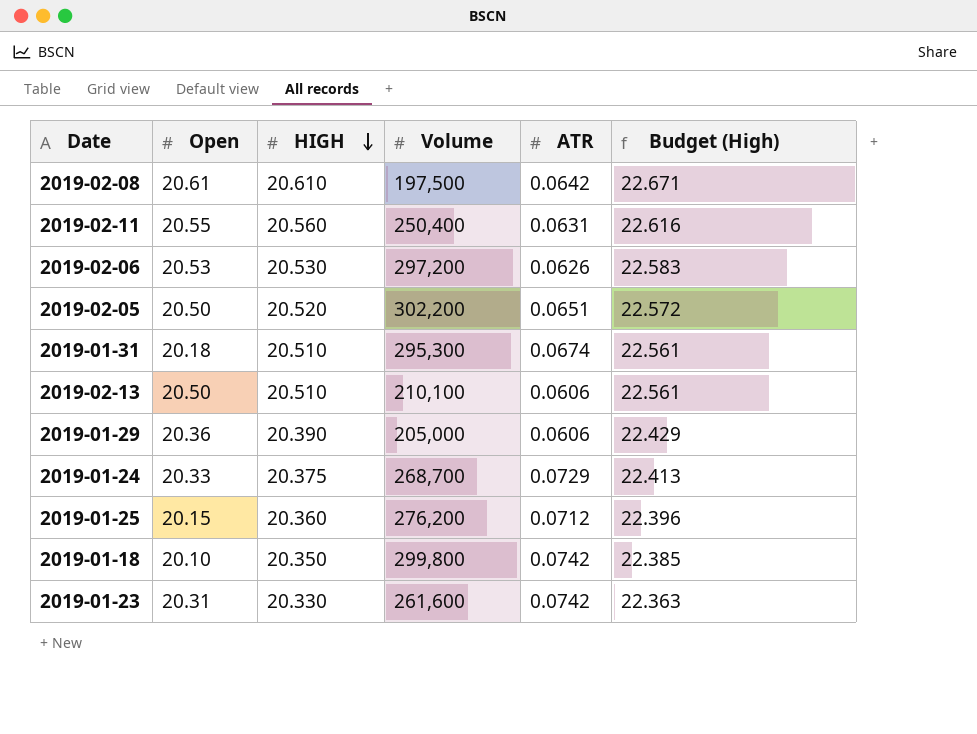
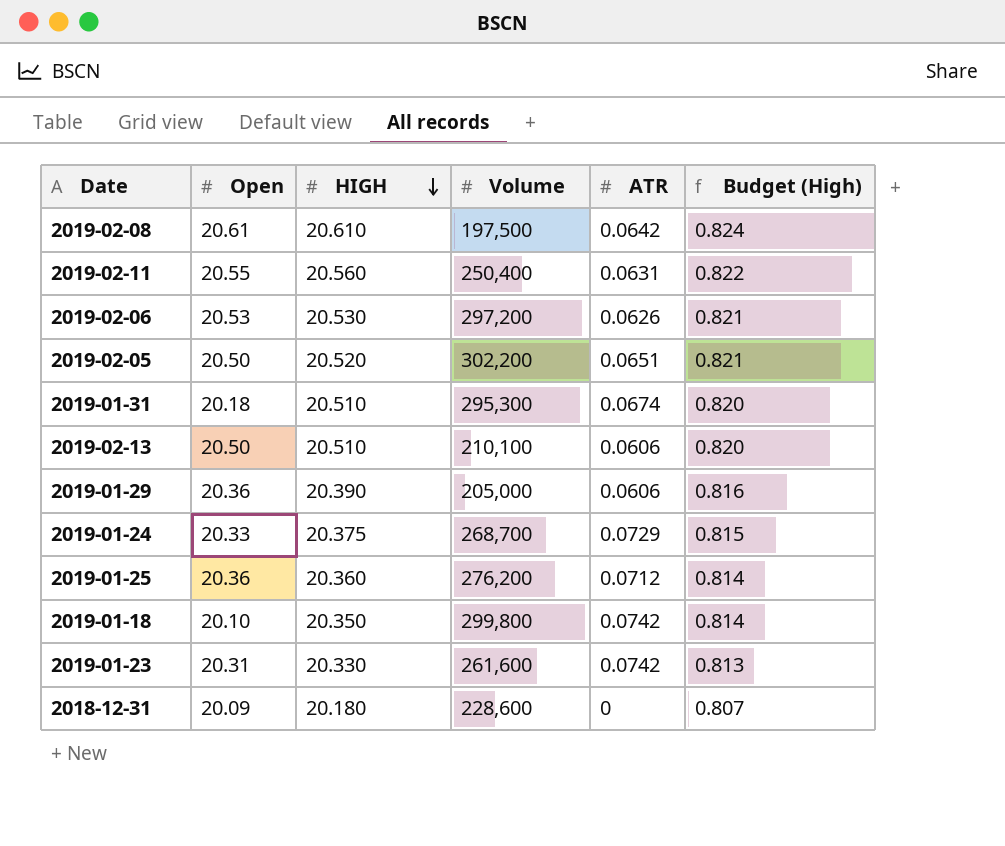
column Budget (High) | formula: [HIGH] * 1.1 -> [HIGH] * 0.04
2019-01-25 | Open: 20.15 -> 20.36
row 2018-12-31: none -> 20.09 | 20.180 | 228,600 | 0 | 0.807

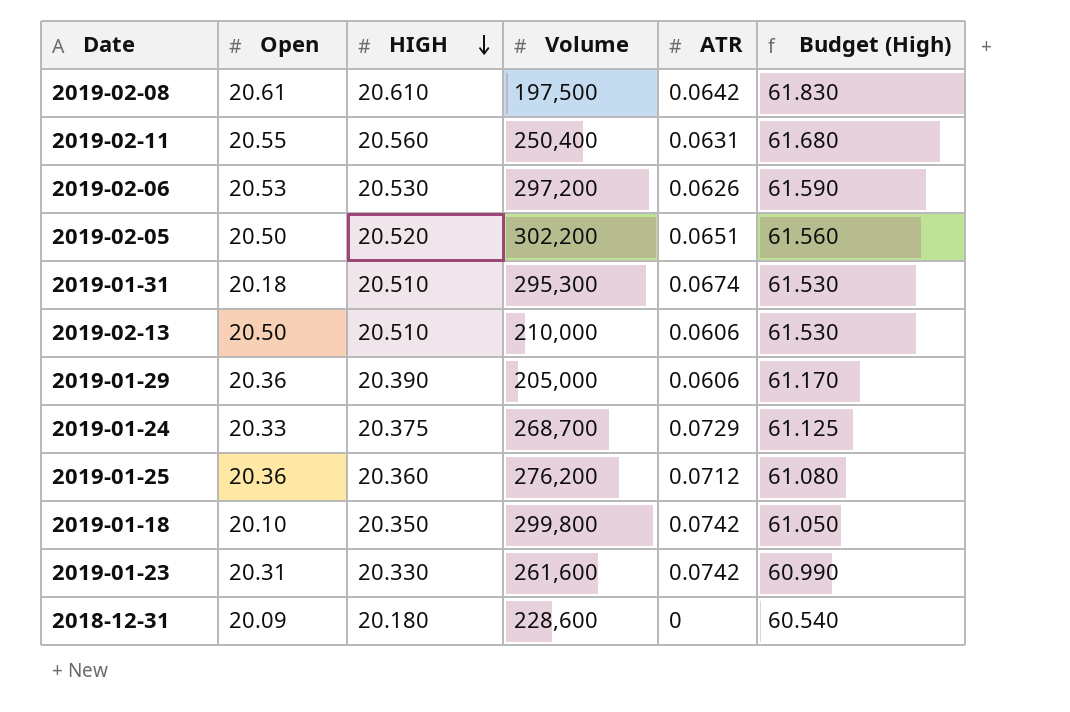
column Budget (High) | formula: [HIGH] * 0.04 -> [HIGH] * 3
2019-02-13 | Volume: 210,100 -> 210,000

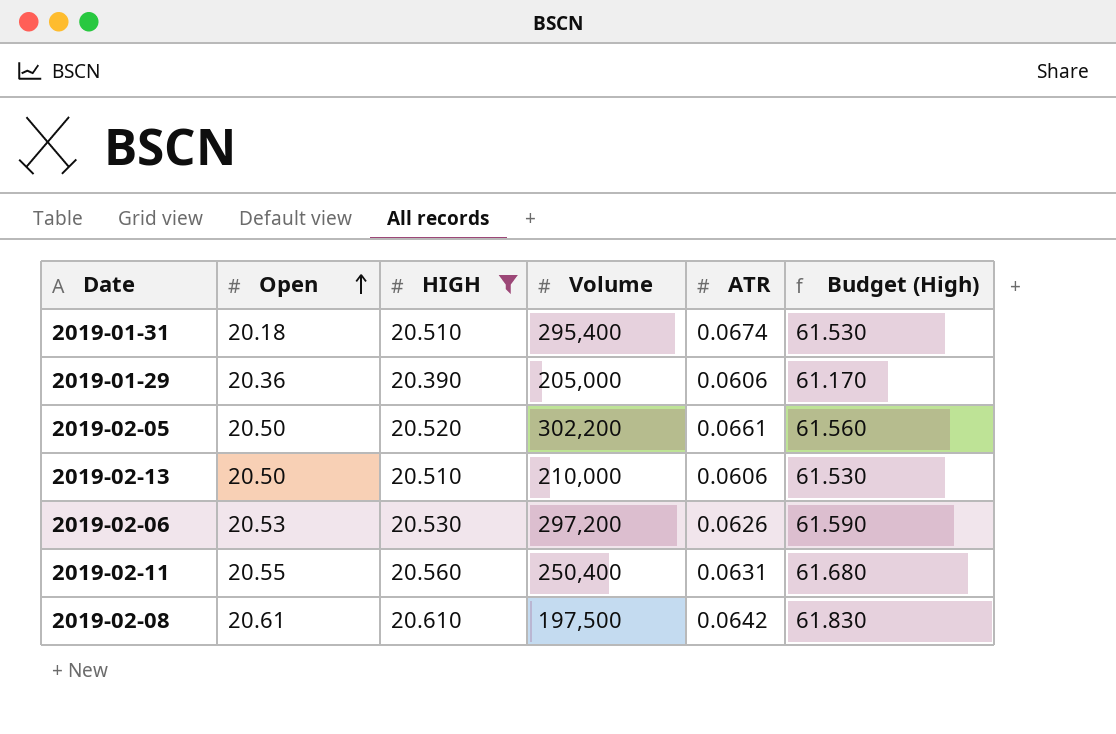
filter: none -> HIGH >= 20.390
row order: HIGH descending -> Open ascending
2019-01-31 | Volume: 295,300 -> 295,400
2019-02-05 | ATR: 0.0651 -> 0.0661

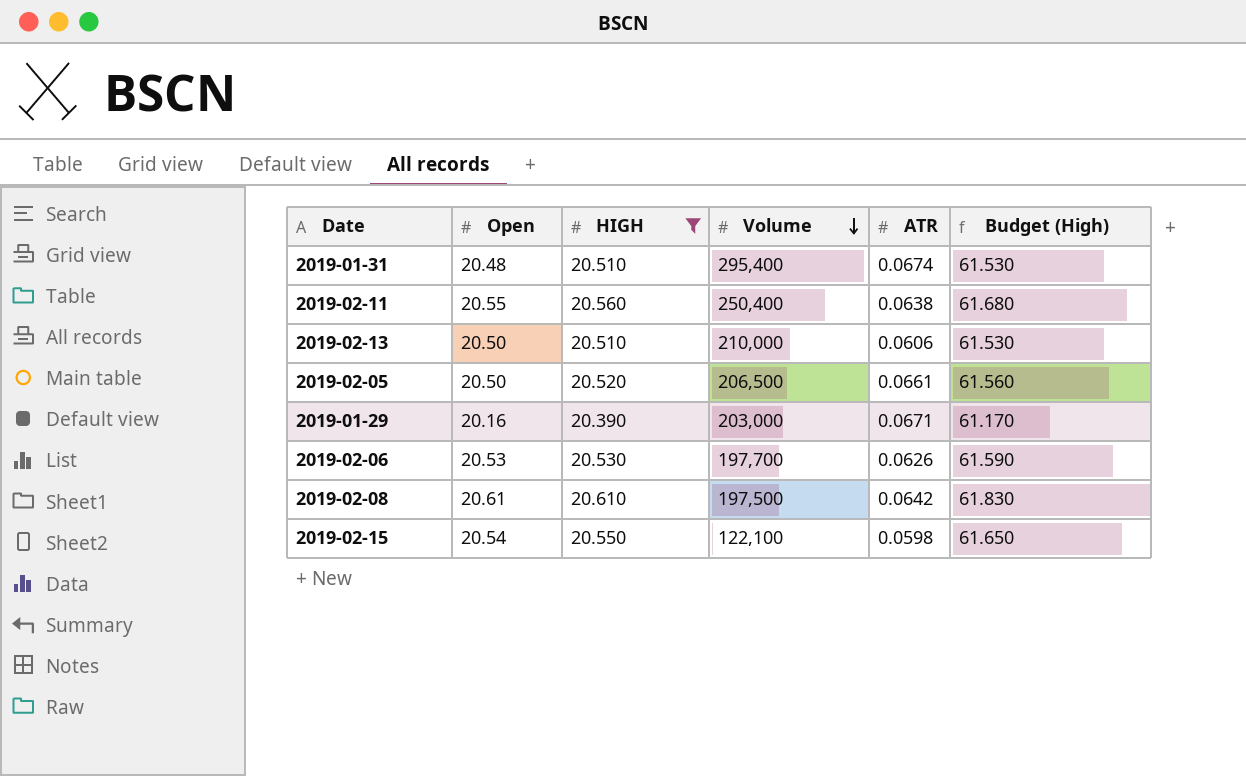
row order: Open ascending -> Volume descending
2019-01-31 | Open: 20.18 -> 20.48
2019-02-11 | ATR: 0.0631 -> 0.0638
2019-02-05 | Volume: 302,200 -> 206,500
2019-01-29 | Open: 20.36 -> 20.16
2019-01-29 | Volume: 205,000 -> 203,000
2019-01-29 | ATR: 0.0606 -> 0.0671
2019-02-06 | Volume: 297,200 -> 197,700
row 2019-02-15: none -> 20.54 | 20.550 | 122,100 | 0.0598 | 61.650

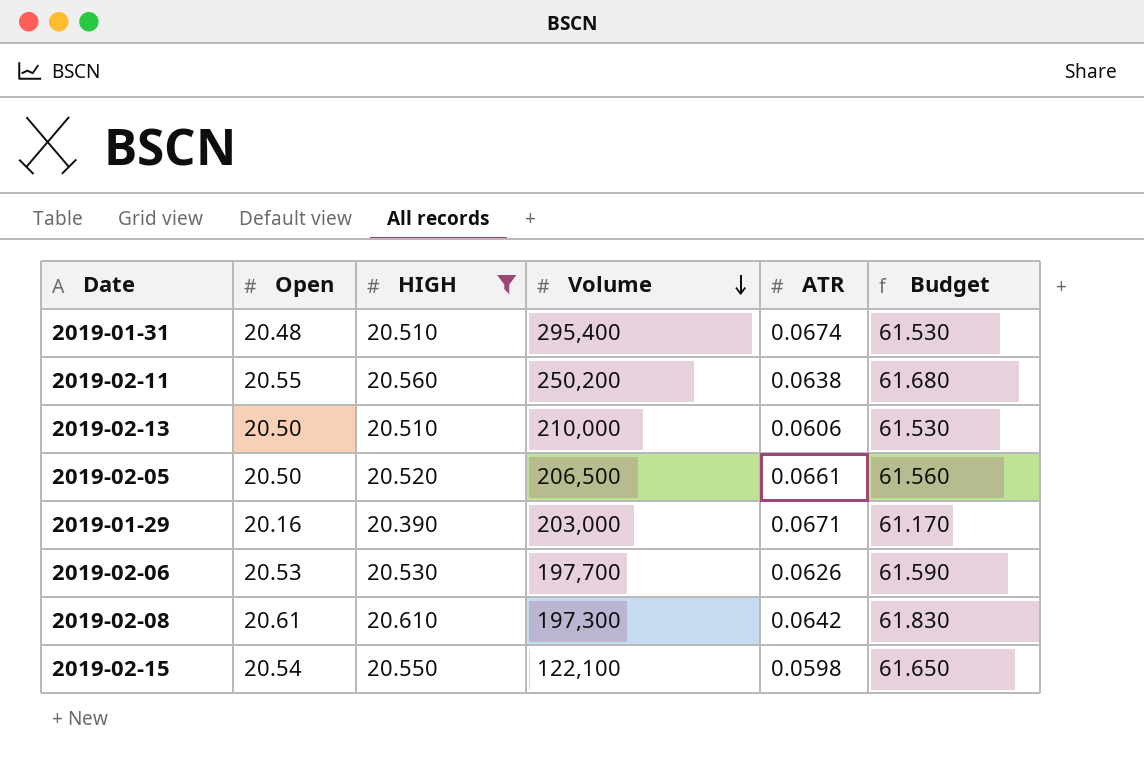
column name: Budget (High) -> Budget
2019-02-11 | Volume: 250,400 -> 250,200
2019-02-08 | Volume: 197,500 -> 197,300

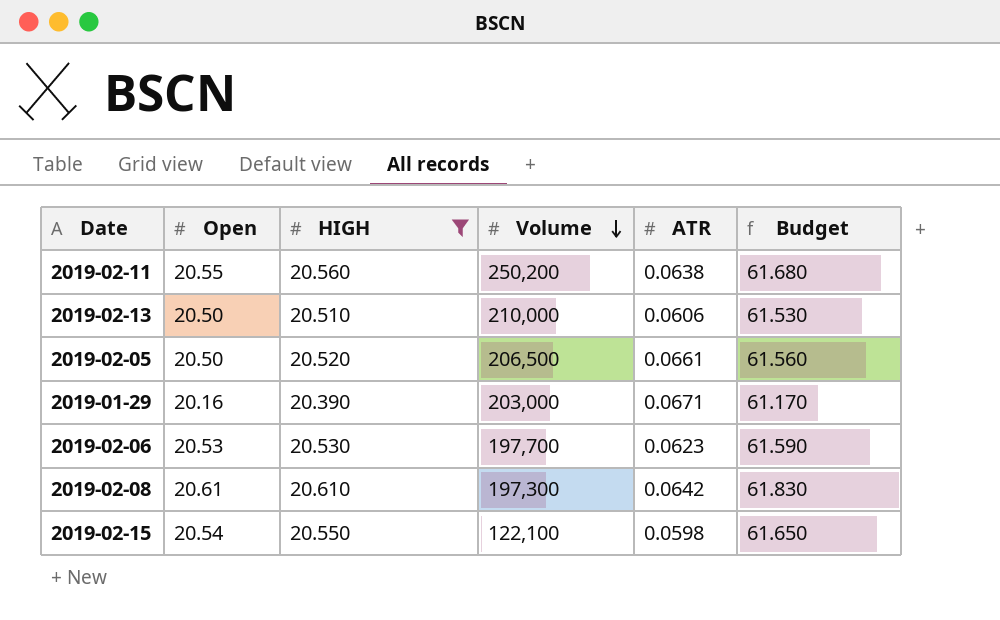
row 2019-01-31: 20.48 | 20.510 | 295,400 | 0.0674 | 61.530 -> none
2019-02-06 | ATR: 0.0626 -> 0.0623

